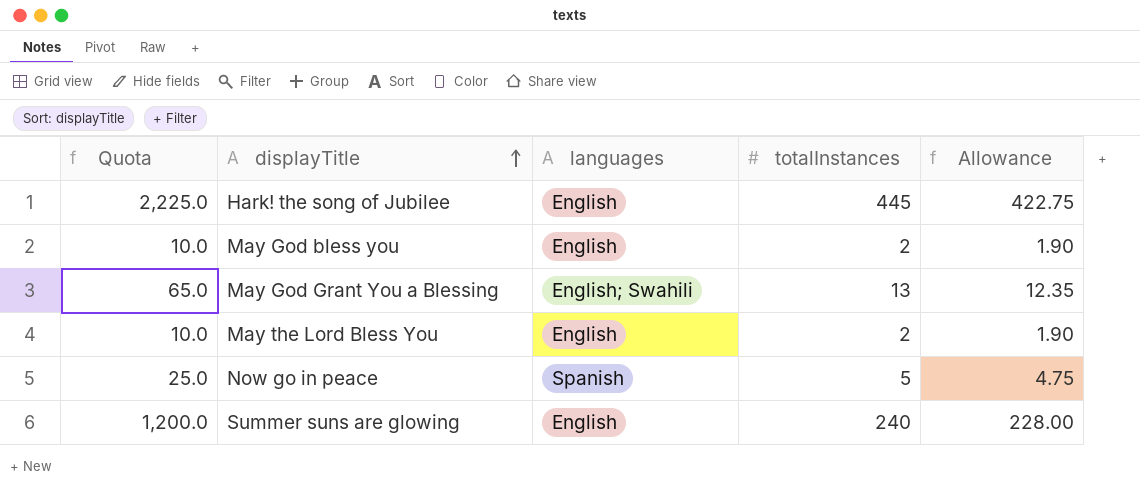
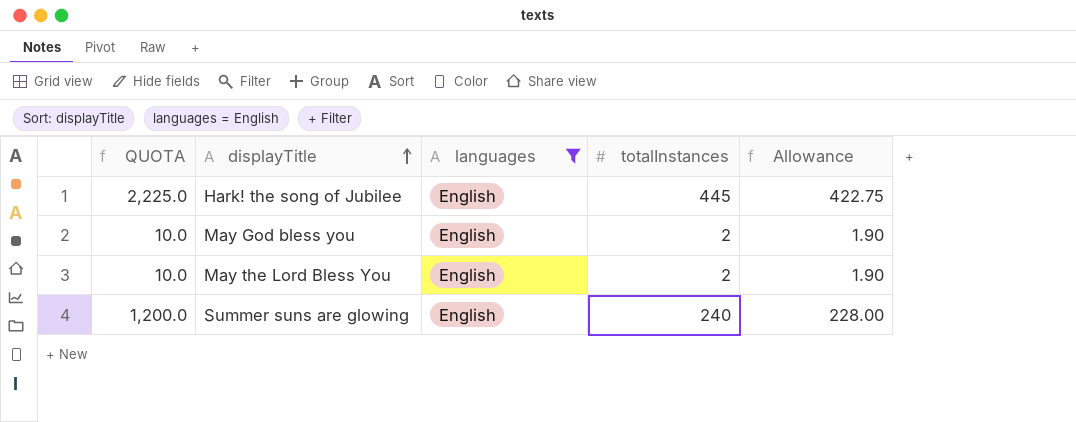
filter: none -> languages = English
column name: Quota -> QUOTA

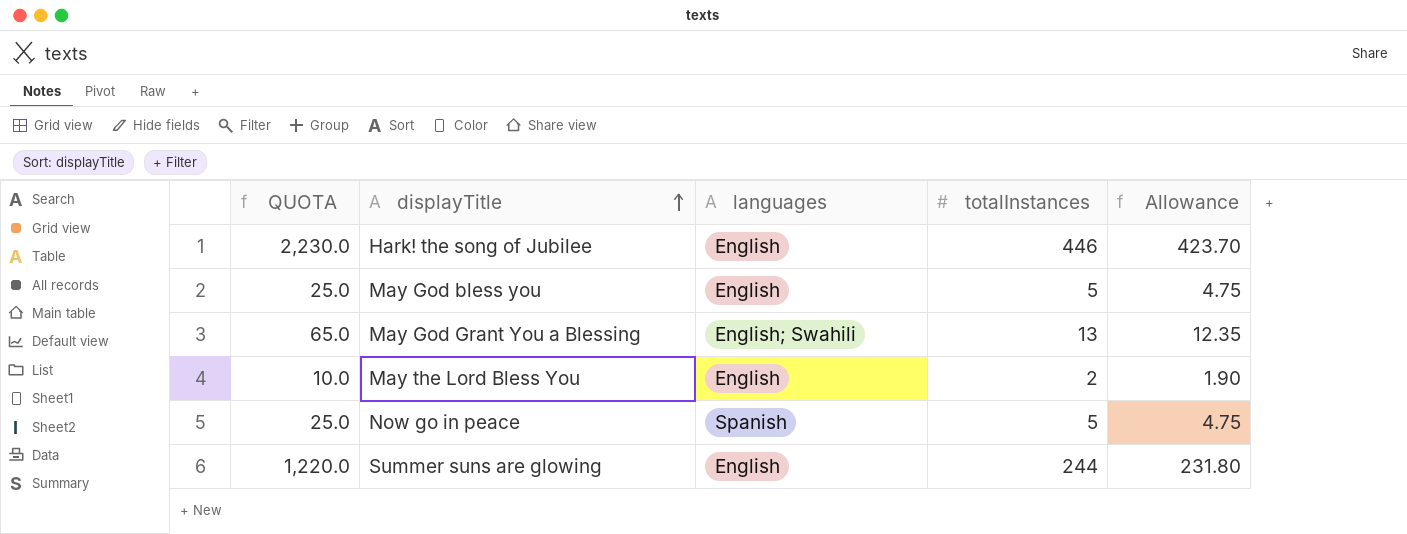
filter: languages = English -> none
Hark! the song of Jubilee | QUOTA: 2,225.0 -> 2,230.0
Hark! the song of Jubilee | totalInstances: 445 -> 446
Hark! the song of Jubilee | Allowance: 422.75 -> 423.70
May God bless you | QUOTA: 10.0 -> 25.0
May God bless you | totalInstances: 2 -> 5
May God bless you | Allowance: 1.90 -> 4.75
Summer suns are glowing | QUOTA: 1,200.0 -> 1,220.0
Summer suns are glowing | totalInstances: 240 -> 244
Summer suns are glowing | Allowance: 228.00 -> 231.80

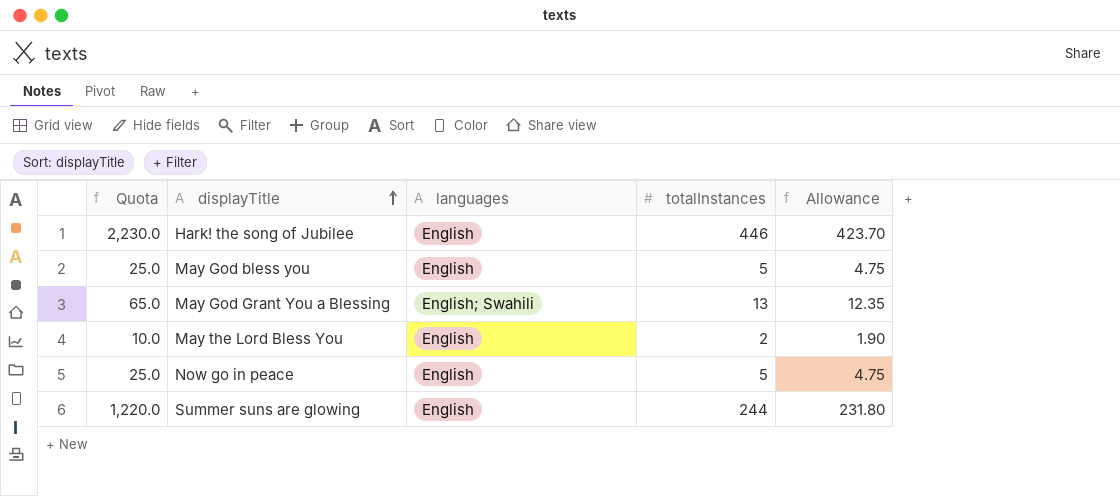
column name: QUOTA -> Quota
Now go in peace | languages: Spanish -> English

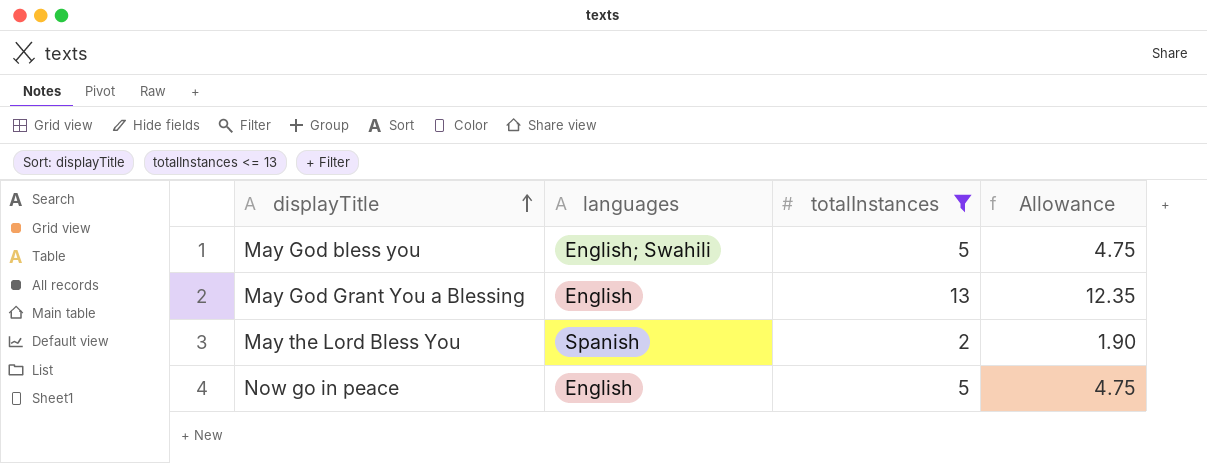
filter: none -> totalInstances <= 13
column Quota | formula: [totalInstances] * 5 -> none
May God bless you | languages: English -> English; Swahili
May God Grant You a Blessing | languages: English; Swahili -> English
May the Lord Bless You | languages: English -> Spanish

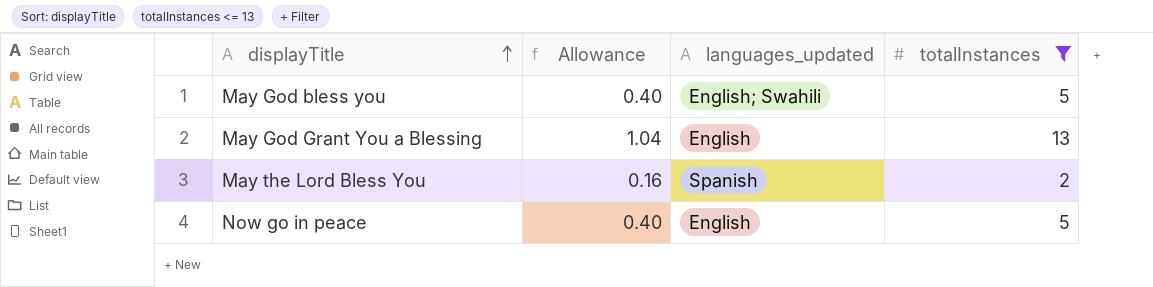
column Allowance | formula: [totalInstances] * 0.95 -> [totalInstances] * 0.08
column Allowance | position: 4 -> 2
column name: languages -> languages_updated

